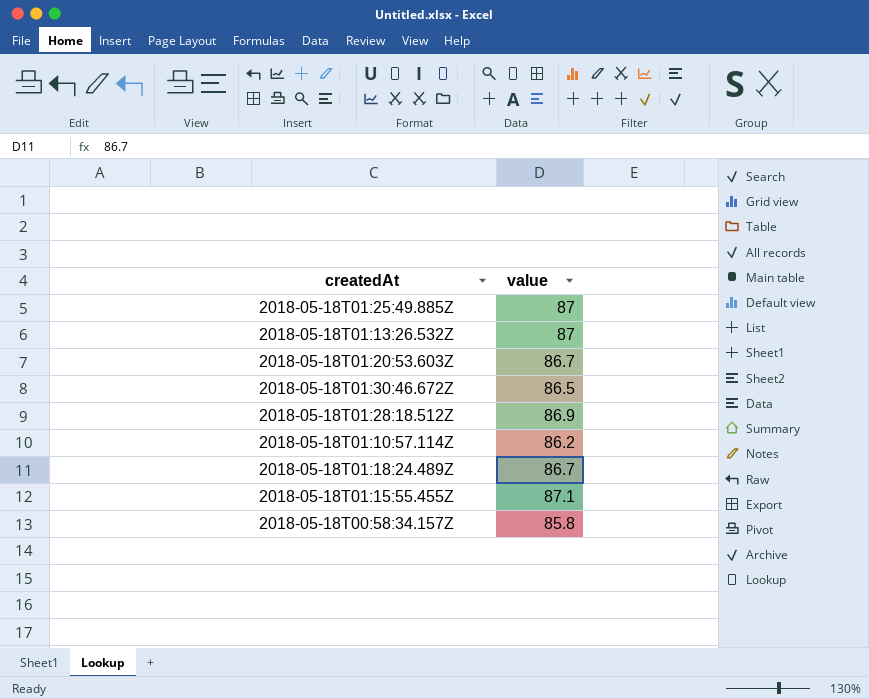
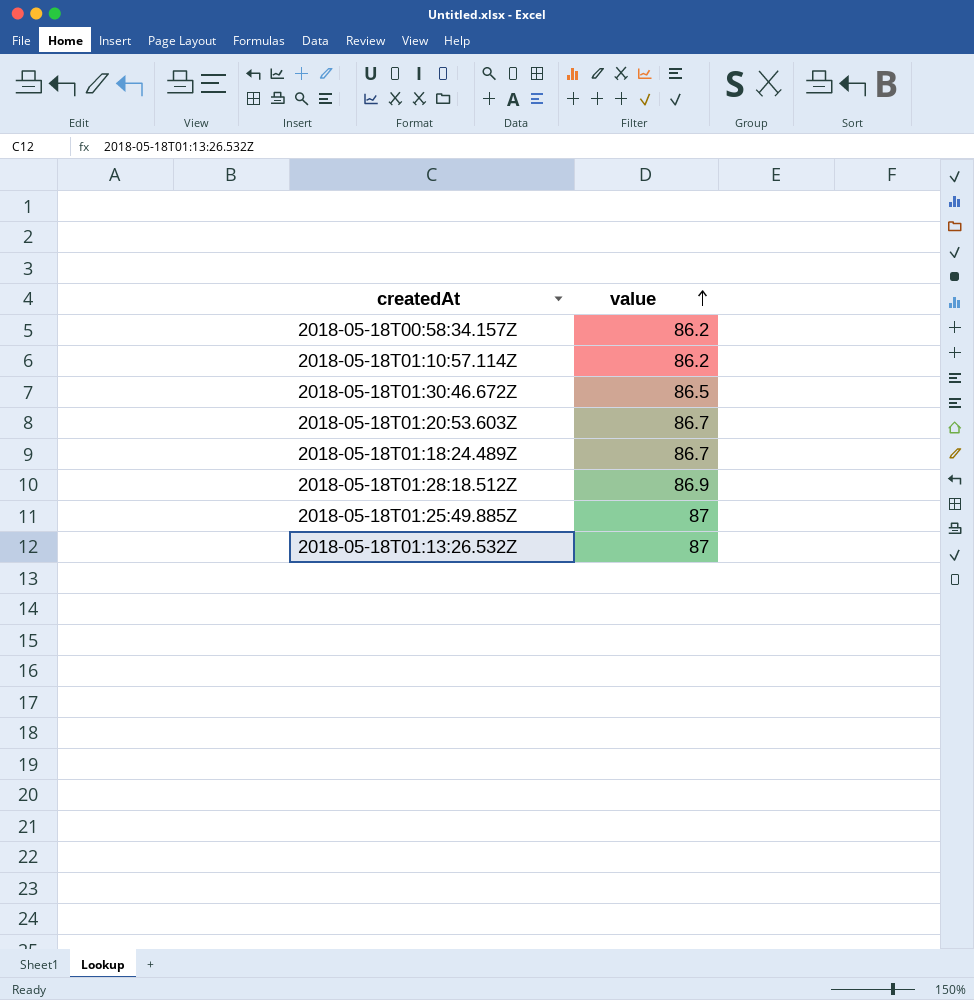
row order: none -> value ascending
row 2018-05-18T01:15:55.455Z: 87.1 -> none
2018-05-18T00:58:34.157Z | value: 85.8 -> 86.2

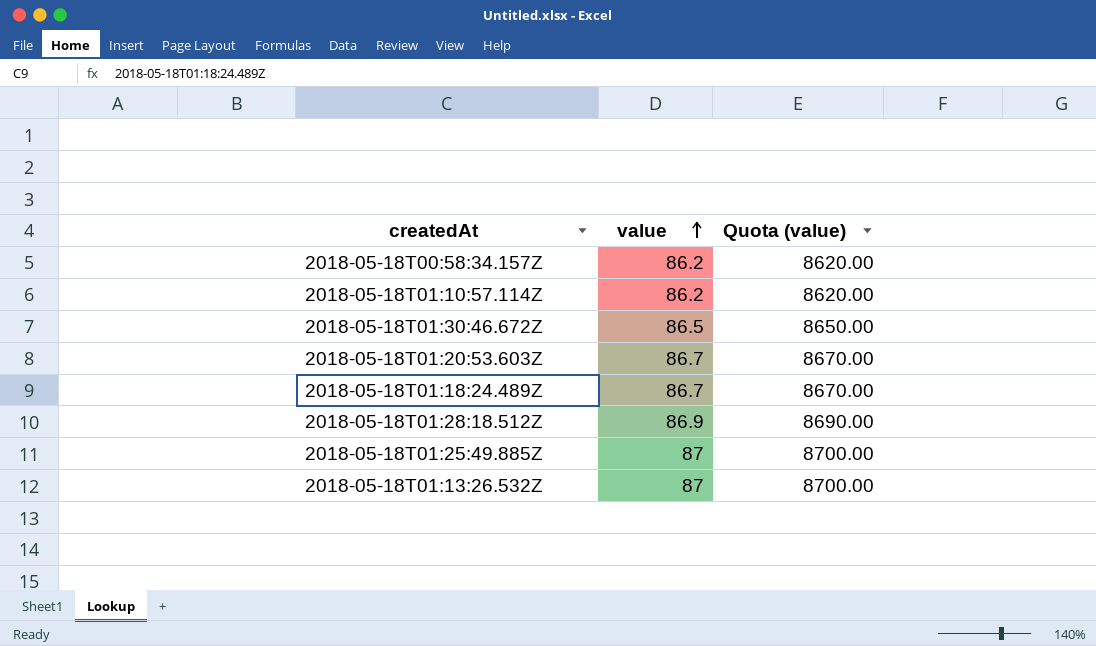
column Quota (value) | formula: none -> [value] * 100

